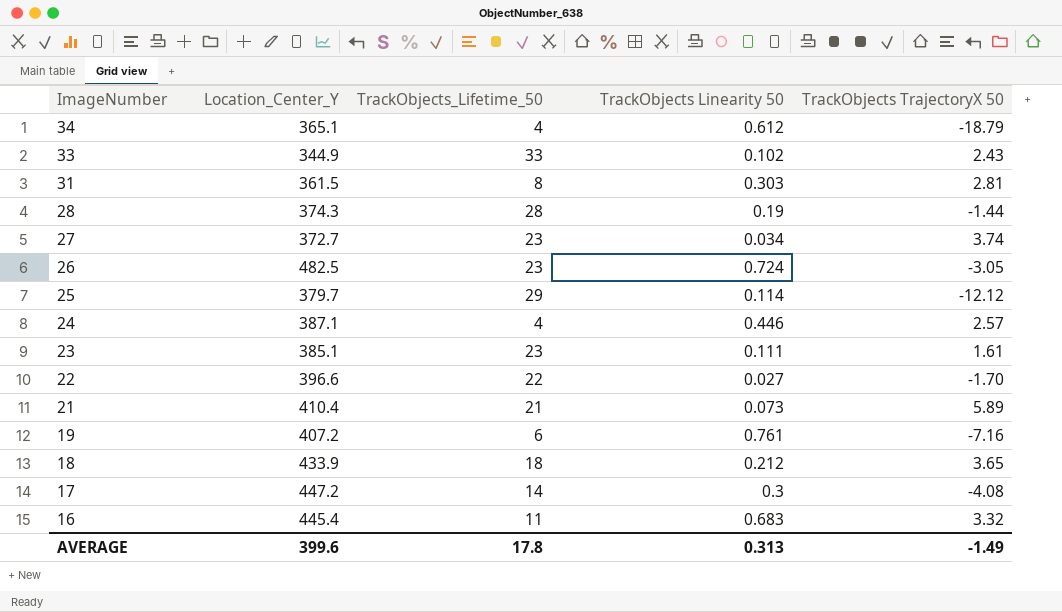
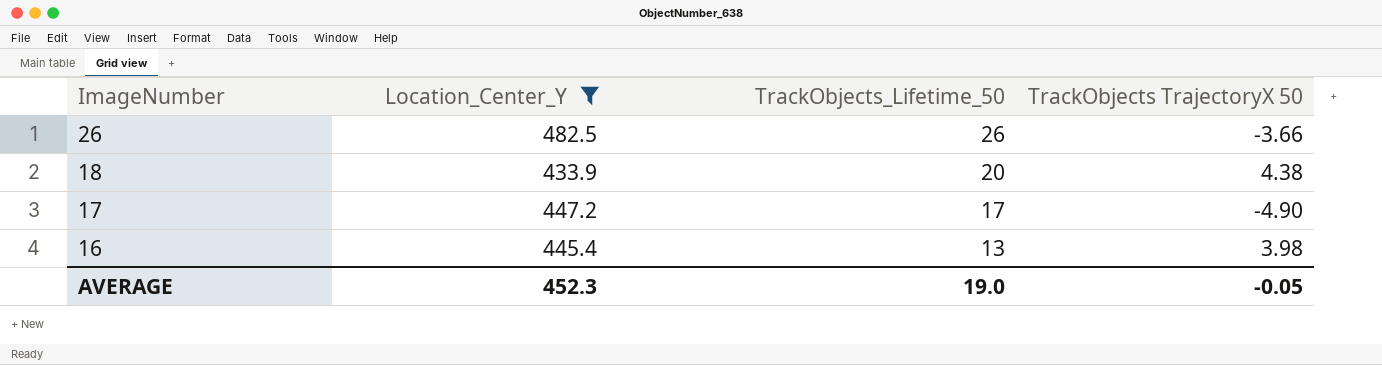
filter: none -> Location_Center_Y >= 433.9
column TrackObjects Linearity 50 | position: 4 -> none
26 | TrackObjects_Lifetime_50: 23 -> 26
26 | TrackObjects TrajectoryX 50: -3.05 -> -3.66
18 | TrackObjects_Lifetime_50: 18 -> 20
18 | TrackObjects TrajectoryX 50: 3.65 -> 4.38
17 | TrackObjects_Lifetime_50: 14 -> 17
17 | TrackObjects TrajectoryX 50: -4.08 -> -4.90
16 | TrackObjects_Lifetime_50: 11 -> 13
16 | TrackObjects TrajectoryX 50: 3.32 -> 3.98
AVERAGE | Location_Center_Y: 399.6 -> 452.3
AVERAGE | TrackObjects_Lifetime_50: 17.8 -> 19.0
AVERAGE | TrackObjects TrajectoryX 50: -1.49 -> -0.05

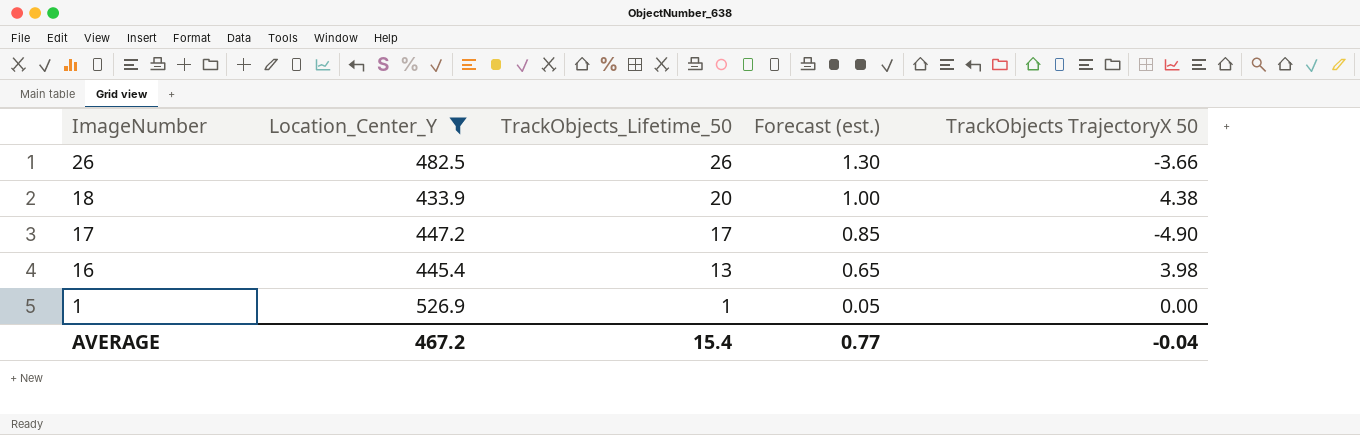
column Forecast (est.) | formula: none -> [TrackObjects_Lifetime_50] * 0.05
row 1: none -> 526.9 | 1 | 0.05 | 0.00
AVERAGE | Location_Center_Y: 452.3 -> 467.2
AVERAGE | TrackObjects_Lifetime_50: 19.0 -> 15.4
AVERAGE | TrackObjects TrajectoryX 50: -0.05 -> -0.04

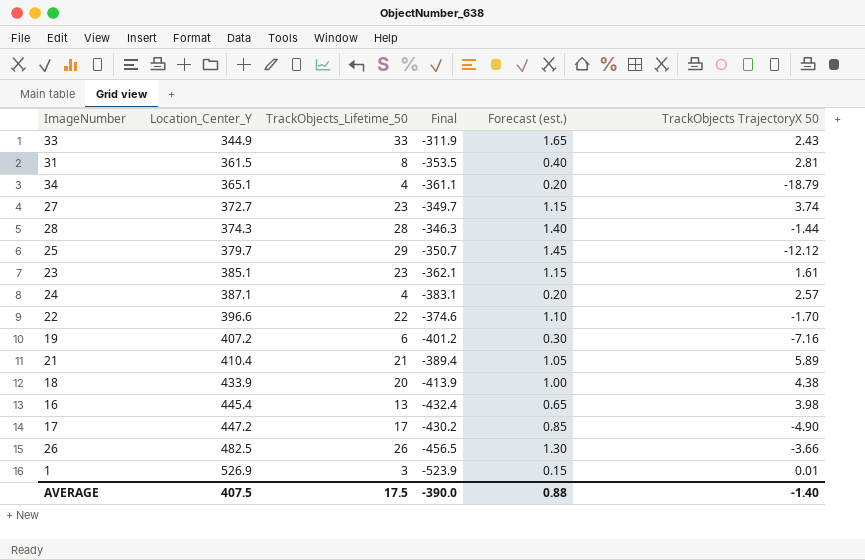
filter: Location_Center_Y >= 433.9 -> none
row order: ImageNumber descending -> Location_Center_Y ascending
column Final | formula: none -> [TrackObjects_Lifetime_50] - [Location_Center_Y]
1 | TrackObjects_Lifetime_50: 1 -> 3
1 | Forecast (est.): 0.05 -> 0.15
1 | TrackObjects TrajectoryX 50: 0.00 -> 0.01
AVERAGE | Location_Center_Y: 467.2 -> 407.5
AVERAGE | TrackObjects_Lifetime_50: 15.4 -> 17.5
AVERAGE | Forecast (est.): 0.77 -> 0.88
AVERAGE | TrackObjects TrajectoryX 50: -0.04 -> -1.40

